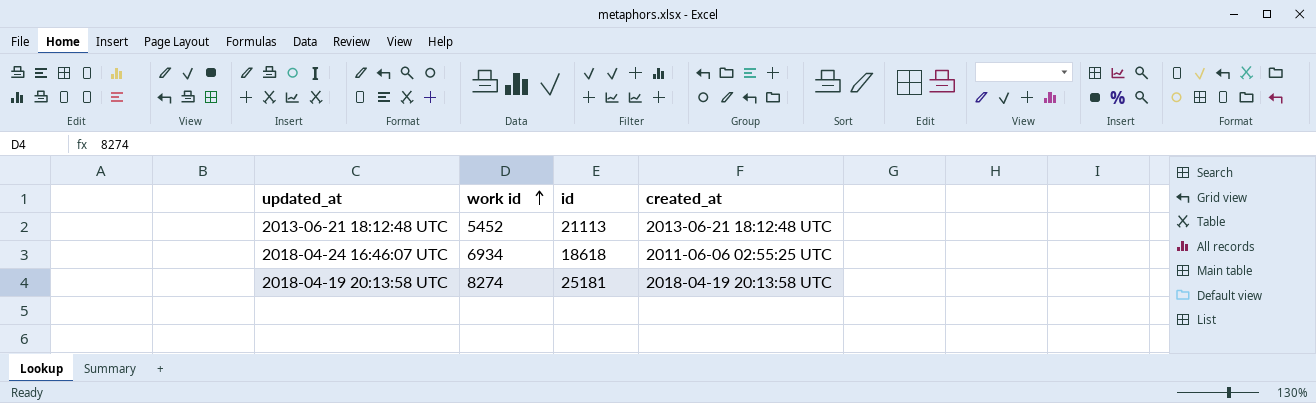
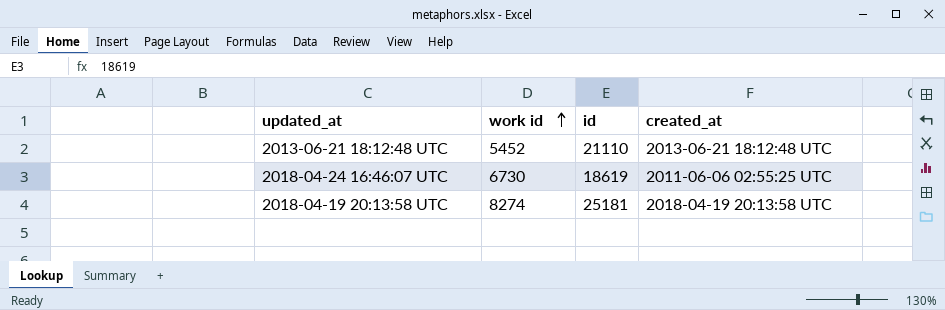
2013-06-21 18:12:48 UTC | id: 21113 -> 21110
2018-04-24 16:46:07 UTC | work id: 6934 -> 6730
2018-04-24 16:46:07 UTC | id: 18618 -> 18619

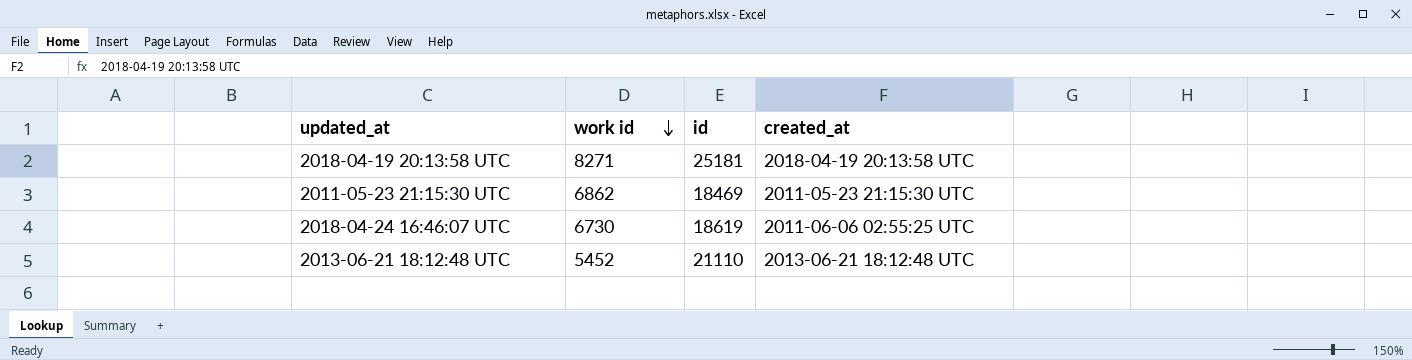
row order: work id ascending -> work id descending
2018-04-19 20:13:58 UTC | work id: 8274 -> 8271
row 2011-05-23 21:15:30 UTC: none -> 6862 | 18469 | 2011-05-23 21:15:30 UTC

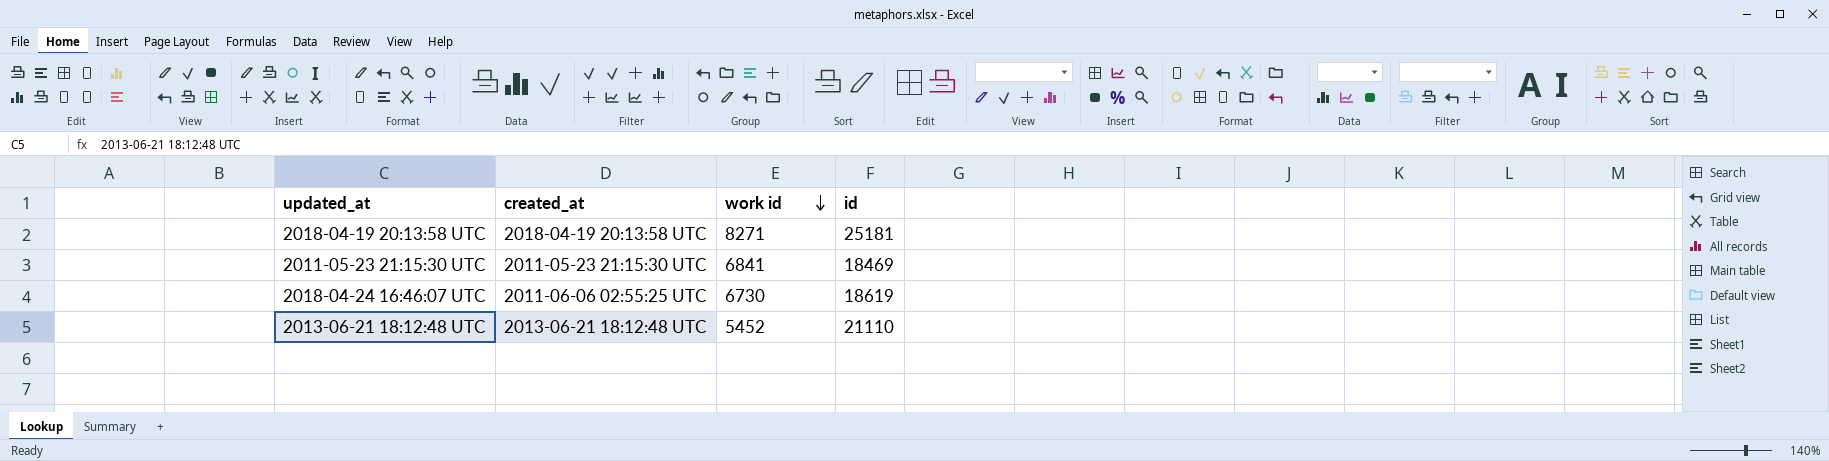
column created_at | position: 4 -> 2
2011-05-23 21:15:30 UTC | work id: 6862 -> 6841

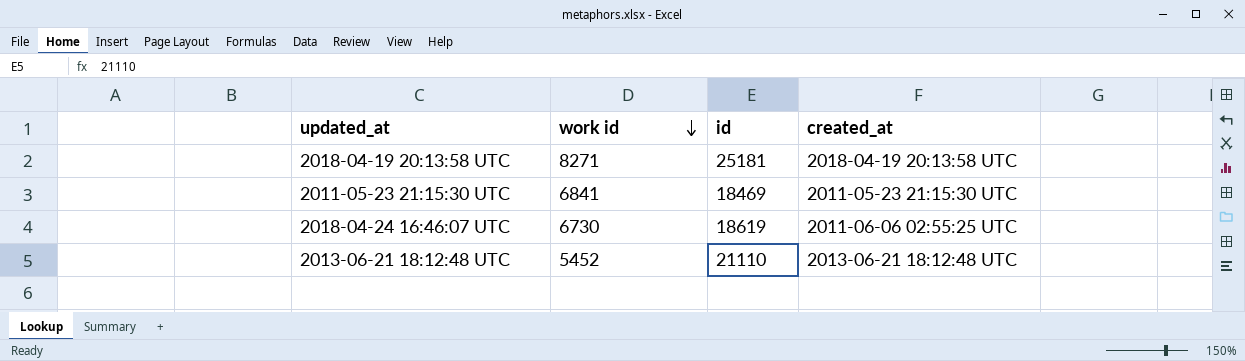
column created_at | position: 2 -> 4

